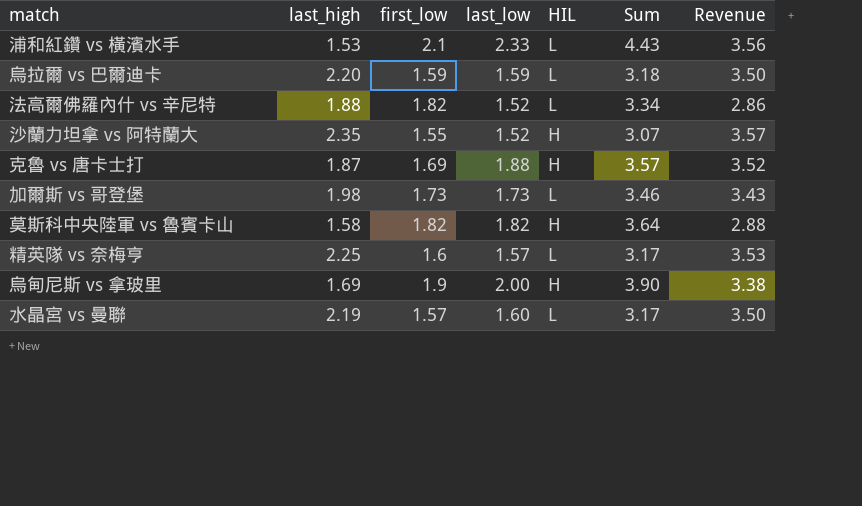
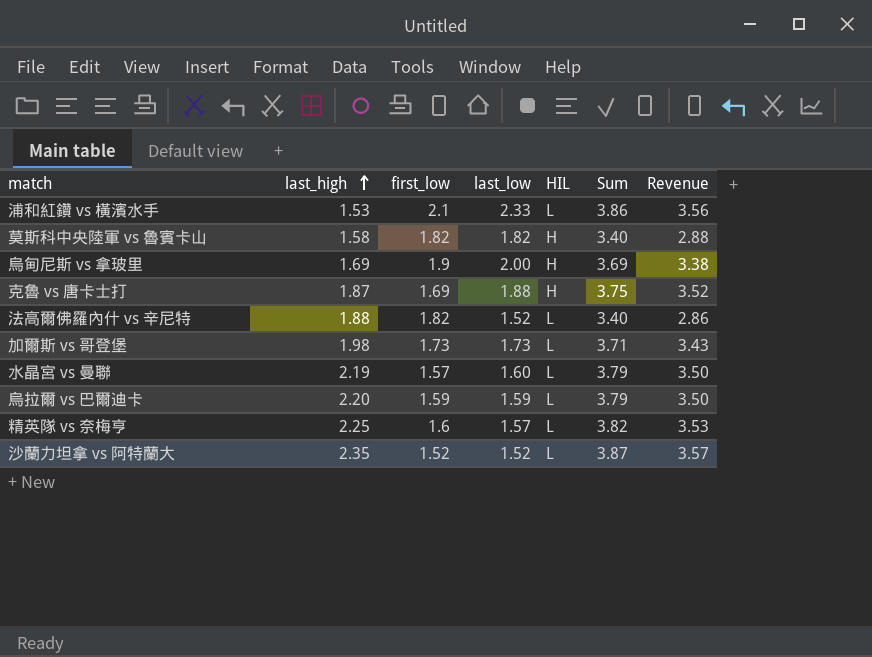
row order: none -> last_high ascending
column Sum | formula: [first_low] + [last_low] -> [last_high] + [last_low]
沙蘭力坦拿 vs 阿特蘭大 | first_low: 1.55 -> 1.52
沙蘭力坦拿 vs 阿特蘭大 | HIL: H -> L

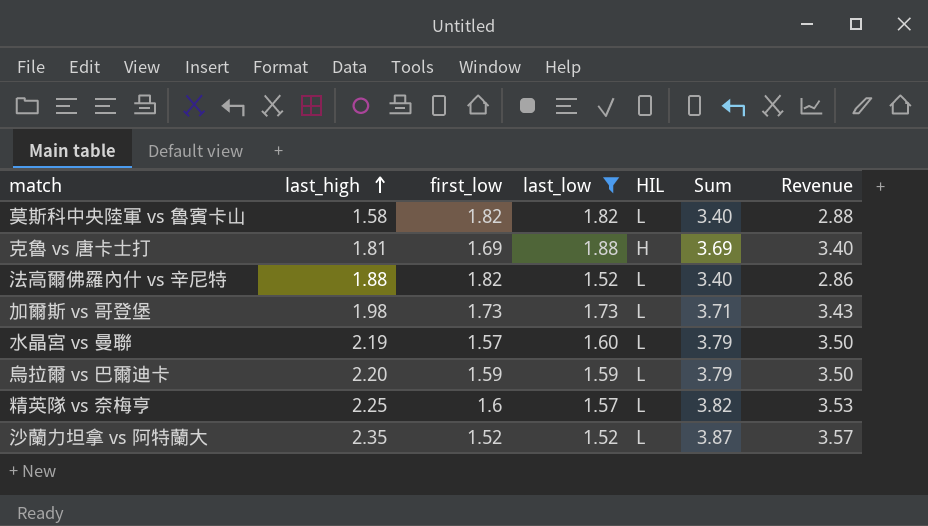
filter: none -> last_low <= 1.88
莫斯科中央陸軍 vs 魯賓卡山 | HIL: H -> L
克魯 vs 唐卡士打 | last_high: 1.87 -> 1.81
克魯 vs 唐卡士打 | Sum: 3.75 -> 3.69
克魯 vs 唐卡士打 | Revenue: 3.52 -> 3.40

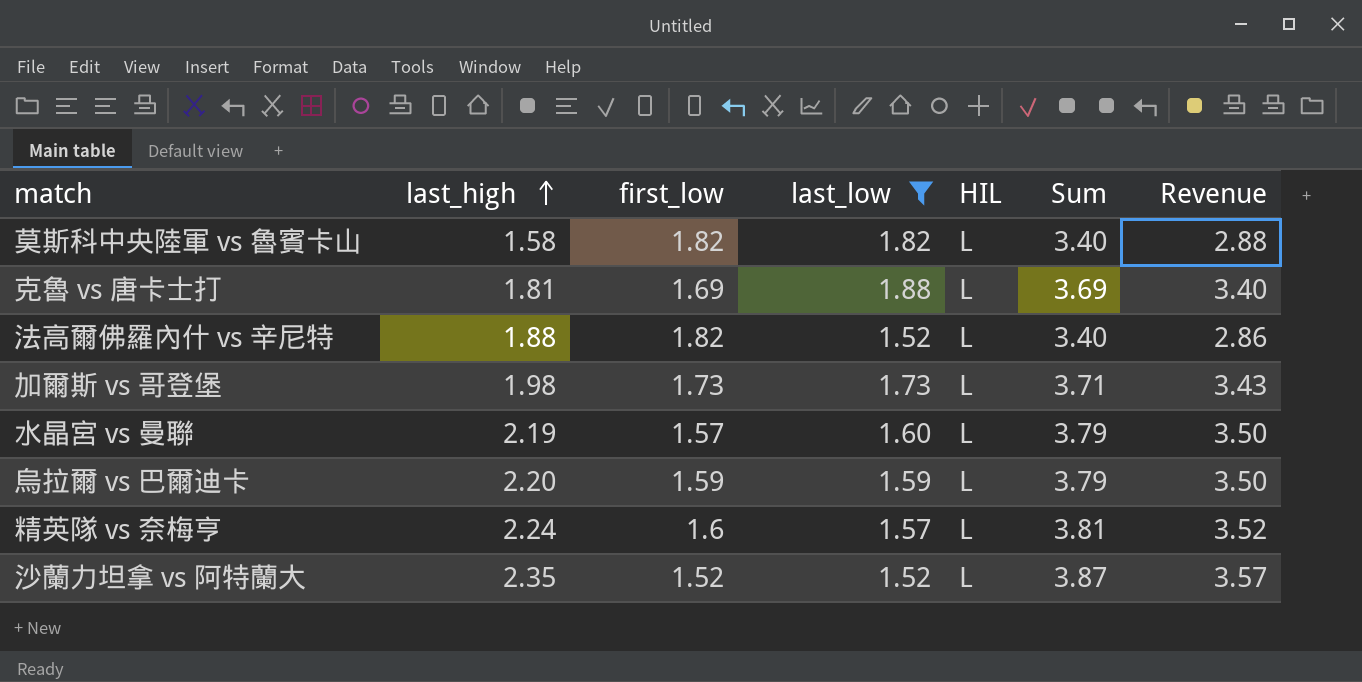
克魯 vs 唐卡士打 | HIL: H -> L
精英隊 vs 奈梅亨 | last_high: 2.25 -> 2.24
精英隊 vs 奈梅亨 | Sum: 3.82 -> 3.81
精英隊 vs 奈梅亨 | Revenue: 3.53 -> 3.52

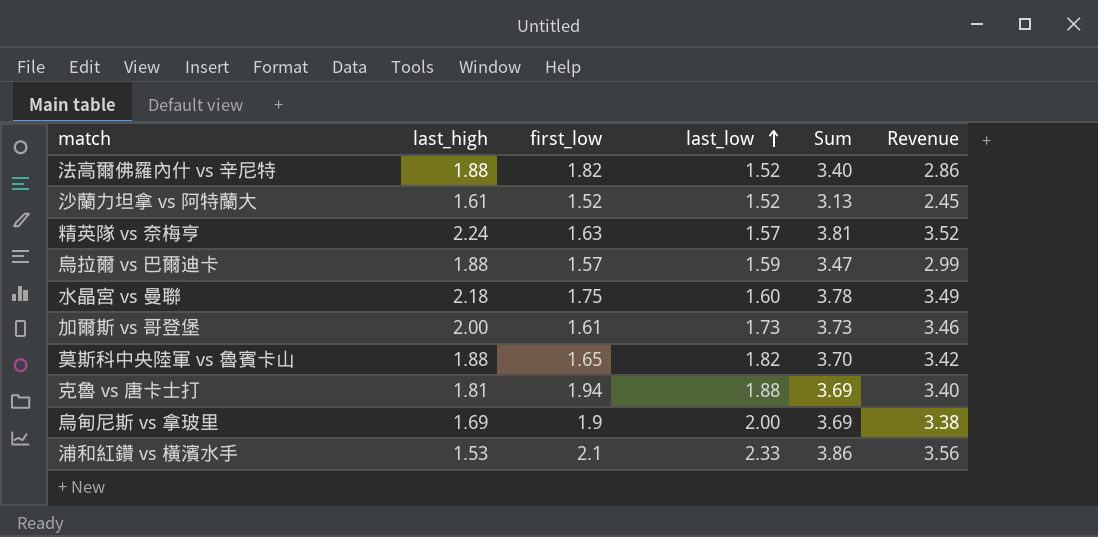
filter: last_low <= 1.88 -> none
row order: last_high ascending -> last_low ascending
column HIL | position: 5 -> none
沙蘭力坦拿 vs 阿特蘭大 | last_high: 2.35 -> 1.61
沙蘭力坦拿 vs 阿特蘭大 | Sum: 3.87 -> 3.13
沙蘭力坦拿 vs 阿特蘭大 | Revenue: 3.57 -> 2.45
精英隊 vs 奈梅亨 | first_low: 1.6 -> 1.63
烏拉爾 vs 巴爾迪卡 | last_high: 2.20 -> 1.88
烏拉爾 vs 巴爾迪卡 | first_low: 1.59 -> 1.57
烏拉爾 vs 巴爾迪卡 | Sum: 3.79 -> 3.47
烏拉爾 vs 巴爾迪卡 | Revenue: 3.50 -> 2.99
水晶宮 vs 曼聯 | last_high: 2.19 -> 2.18
水晶宮 vs 曼聯 | first_low: 1.57 -> 1.75
水晶宮 vs 曼聯 | Sum: 3.79 -> 3.78
水晶宮 vs 曼聯 | Revenue: 3.50 -> 3.49
加爾斯 vs 哥登堡 | last_high: 1.98 -> 2.00
加爾斯 vs 哥登堡 | first_low: 1.73 -> 1.61
加爾斯 vs 哥登堡 | Sum: 3.71 -> 3.73
加爾斯 vs 哥登堡 | Revenue: 3.43 -> 3.46
莫斯科中央陸軍 vs 魯賓卡山 | last_high: 1.58 -> 1.88
莫斯科中央陸軍 vs 魯賓卡山 | first_low: 1.82 -> 1.65
莫斯科中央陸軍 vs 魯賓卡山 | Sum: 3.40 -> 3.70
莫斯科中央陸軍 vs 魯賓卡山 | Revenue: 2.88 -> 3.42
克魯 vs 唐卡士打 | first_low: 1.69 -> 1.94

